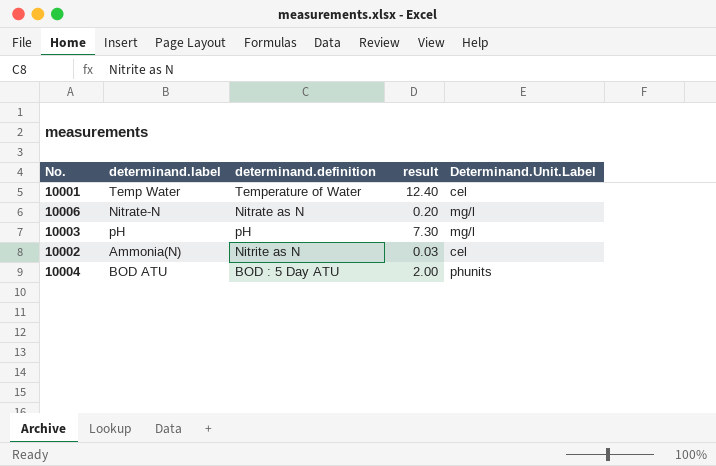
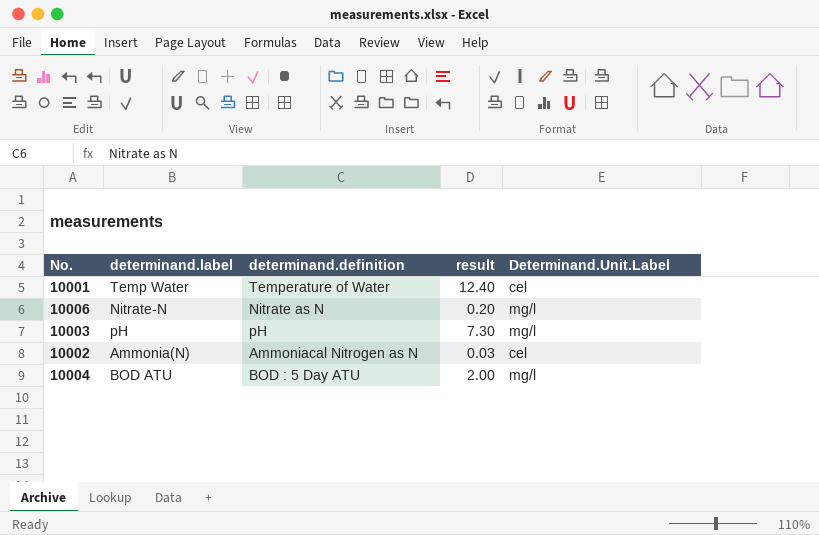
10002 | determinand.definition: Nitrite as N -> Ammoniacal Nitrogen as N
10004 | Determinand.Unit.Label: phunits -> mg/l

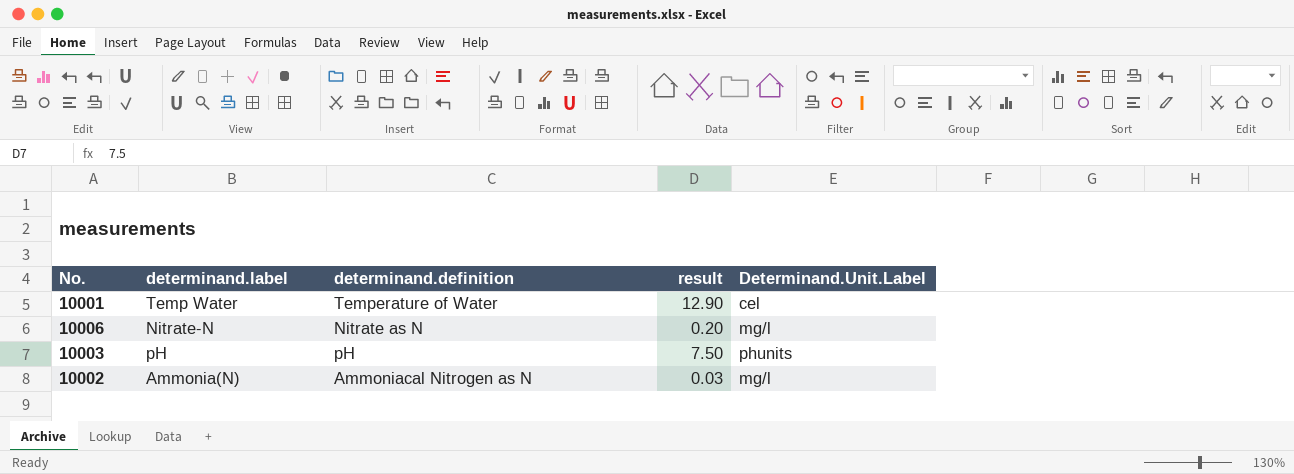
row 10004: BOD ATU | BOD : 5 Day ATU | 2.00 | mg/l -> none
10001 | result: 12.40 -> 12.90
10003 | result: 7.30 -> 7.50
10003 | Determinand.Unit.Label: mg/l -> phunits
10002 | Determinand.Unit.Label: cel -> mg/l

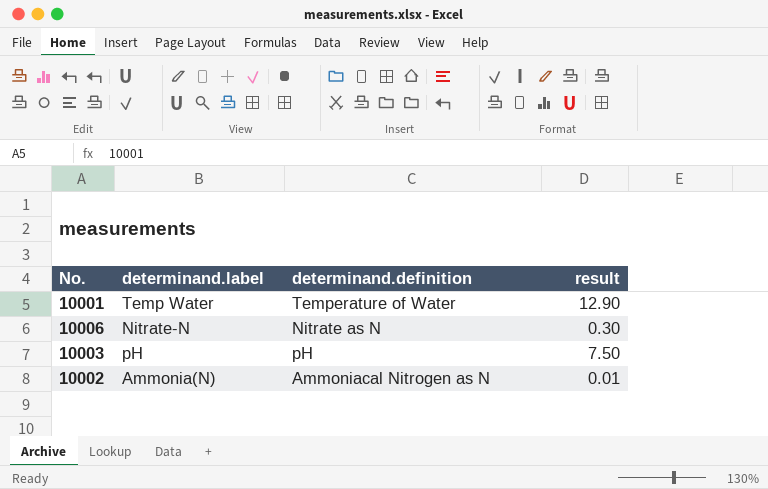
column Determinand.Unit.Label | position: 5 -> none
10006 | result: 0.20 -> 0.30
10002 | result: 0.03 -> 0.01

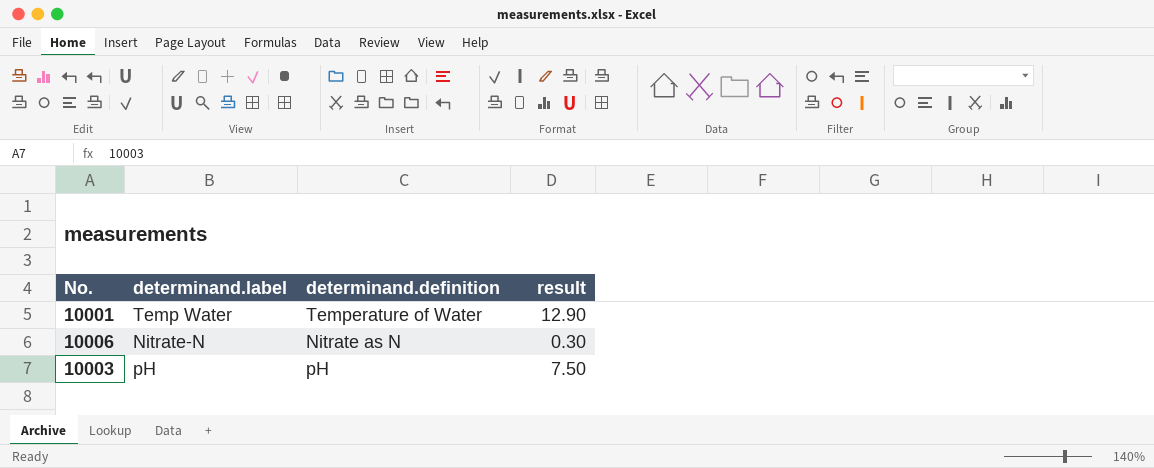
row 10002: Ammonia(N) | Ammoniacal Nitrogen as N | 0.01 -> none

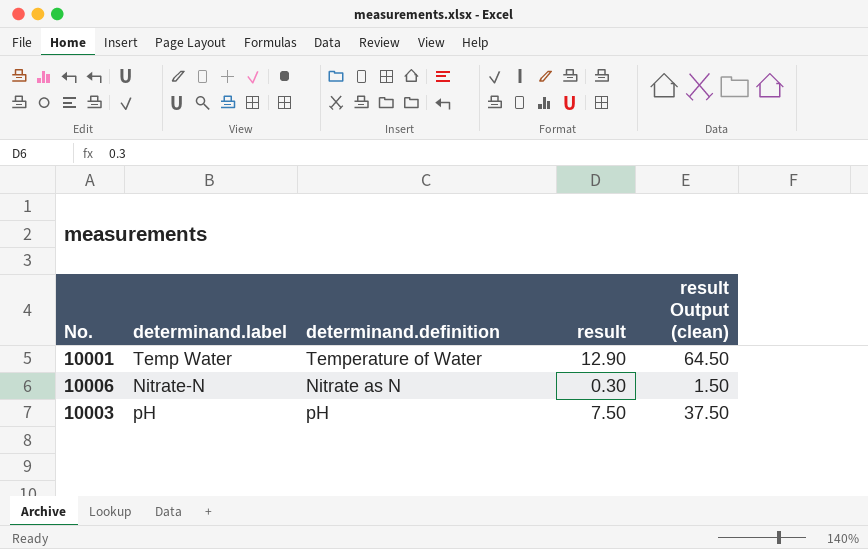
column result Output (clean) | formula: none -> [result] * 5

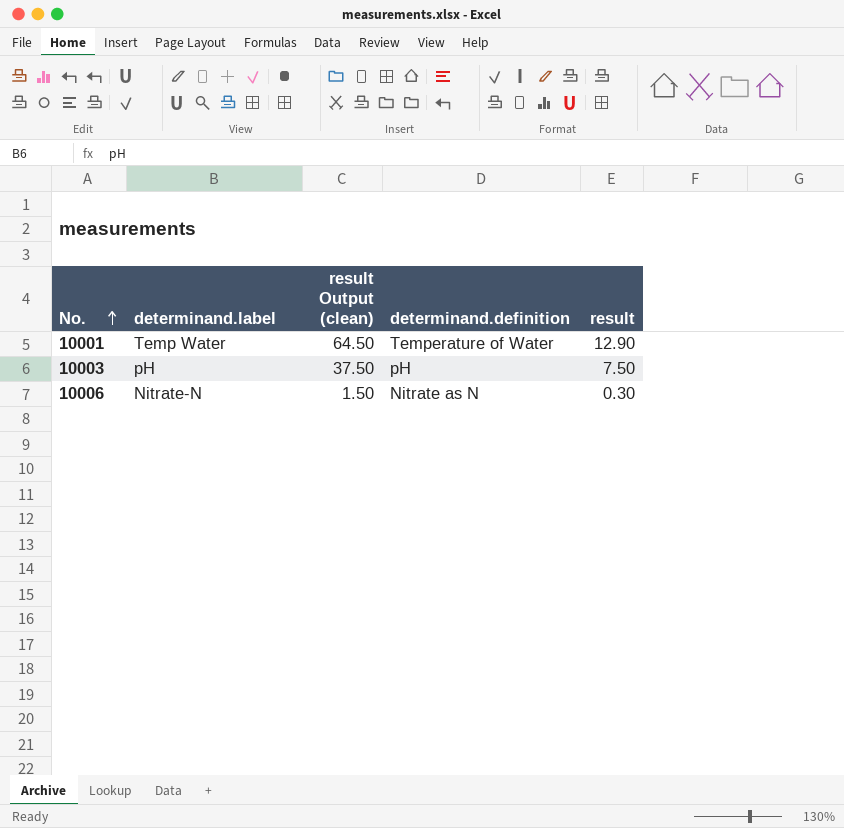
row order: none -> No. ascending
column result Output (clean) | position: 5 -> 3

